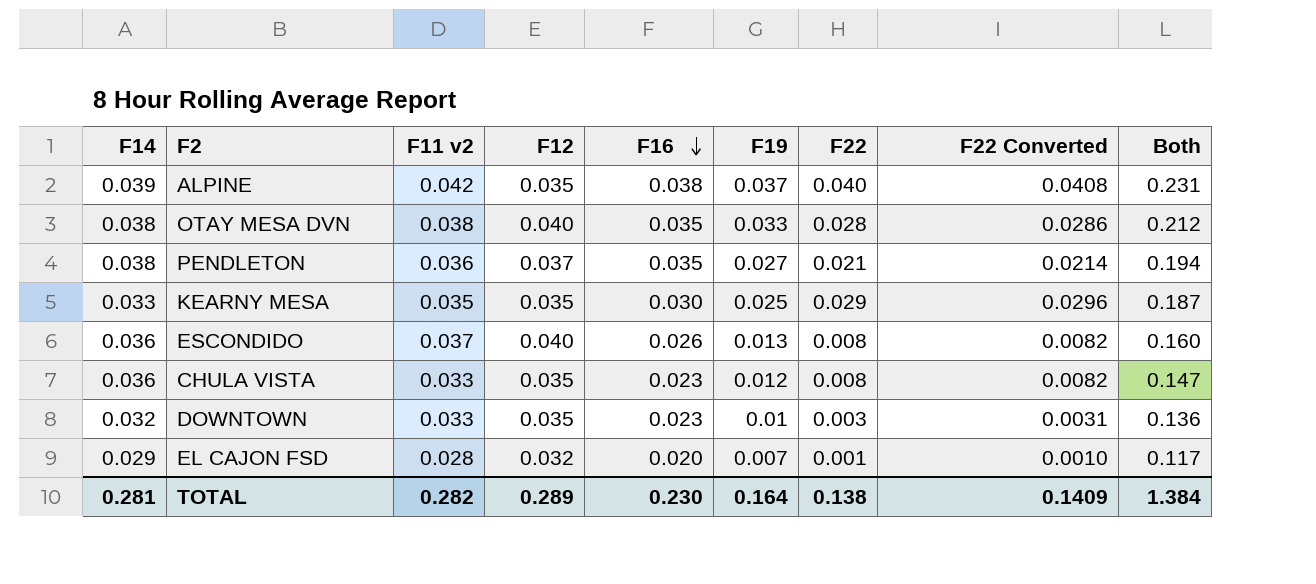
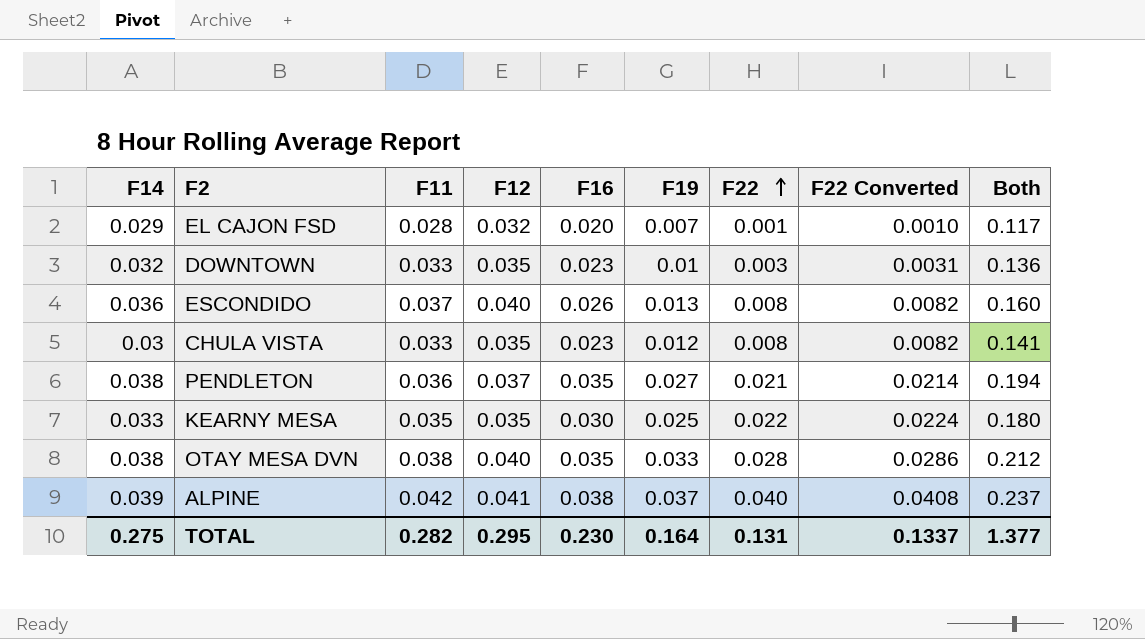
row order: F16 descending -> F22 ascending
column name: F11 v2 -> F11
CHULA VISTA | F14: 0.036 -> 0.03
CHULA VISTA | Both: 0.147 -> 0.141
KEARNY MESA | F22: 0.029 -> 0.022
KEARNY MESA | F22 Converted: 0.0296 -> 0.0224
KEARNY MESA | Both: 0.187 -> 0.180
ALPINE | F12: 0.035 -> 0.041
ALPINE | Both: 0.231 -> 0.237
TOTAL | F14: 0.281 -> 0.275
TOTAL | F12: 0.289 -> 0.295
TOTAL | F22: 0.138 -> 0.131
TOTAL | F22 Converted: 0.1409 -> 0.1337
TOTAL | Both: 1.384 -> 1.377

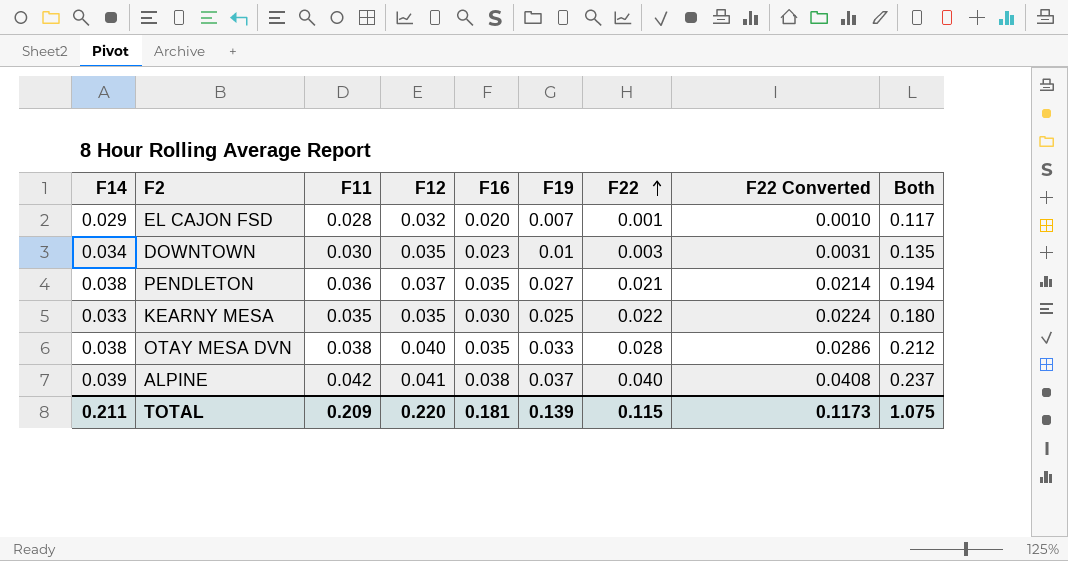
row ESCONDIDO: 0.036 | 0.037 | 0.040 | 0.026 | 0.013 | 0.008 | 0.0082 | 0.160 -> none
row CHULA VISTA: 0.03 | 0.033 | 0.035 | 0.023 | 0.012 | 0.008 | 0.0082 | 0.141 -> none
DOWNTOWN | F14: 0.032 -> 0.034
DOWNTOWN | F11: 0.033 -> 0.030
DOWNTOWN | Both: 0.136 -> 0.135
TOTAL | F14: 0.275 -> 0.211
TOTAL | F11: 0.282 -> 0.209
TOTAL | F12: 0.295 -> 0.220
TOTAL | F16: 0.230 -> 0.181
TOTAL | F19: 0.164 -> 0.139
TOTAL | F22: 0.131 -> 0.115
TOTAL | F22 Converted: 0.1337 -> 0.1173
TOTAL | Both: 1.377 -> 1.075

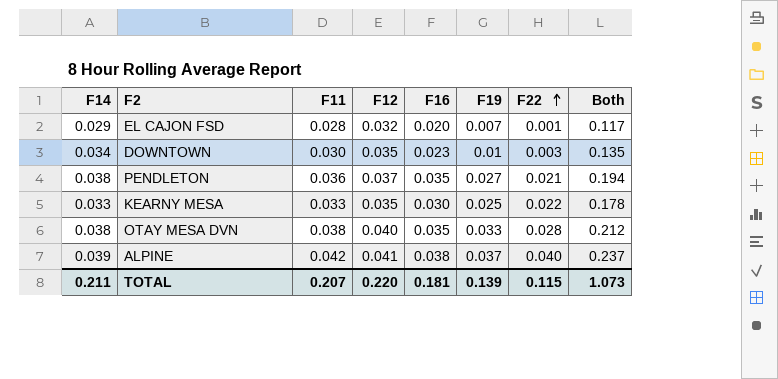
column F22 Converted | formula: [F22] * 1.02 -> none
KEARNY MESA | F11: 0.035 -> 0.033
KEARNY MESA | Both: 0.180 -> 0.178
TOTAL | F11: 0.209 -> 0.207
TOTAL | Both: 1.075 -> 1.073

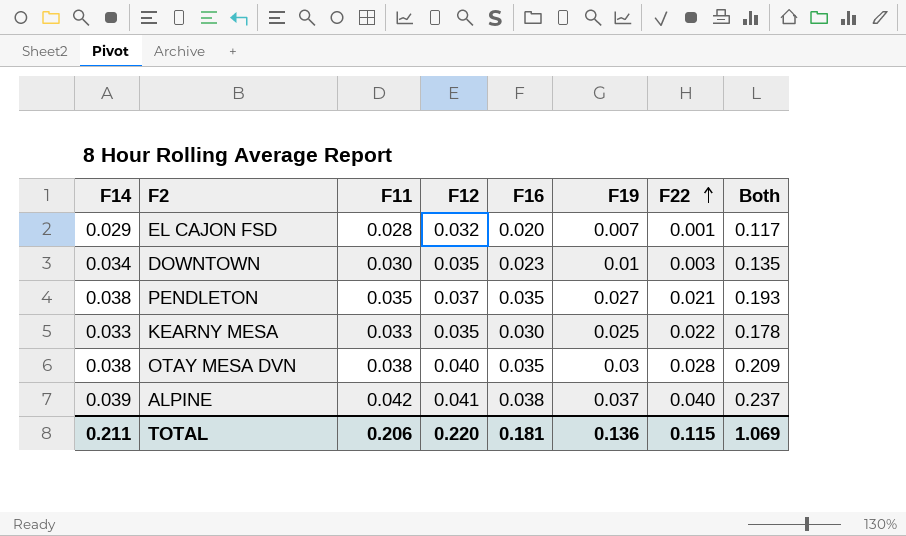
PENDLETON | F11: 0.036 -> 0.035
PENDLETON | Both: 0.194 -> 0.193
OTAY MESA DVN | F19: 0.033 -> 0.03
OTAY MESA DVN | Both: 0.212 -> 0.209
TOTAL | F11: 0.207 -> 0.206
TOTAL | F19: 0.139 -> 0.136
TOTAL | Both: 1.073 -> 1.069

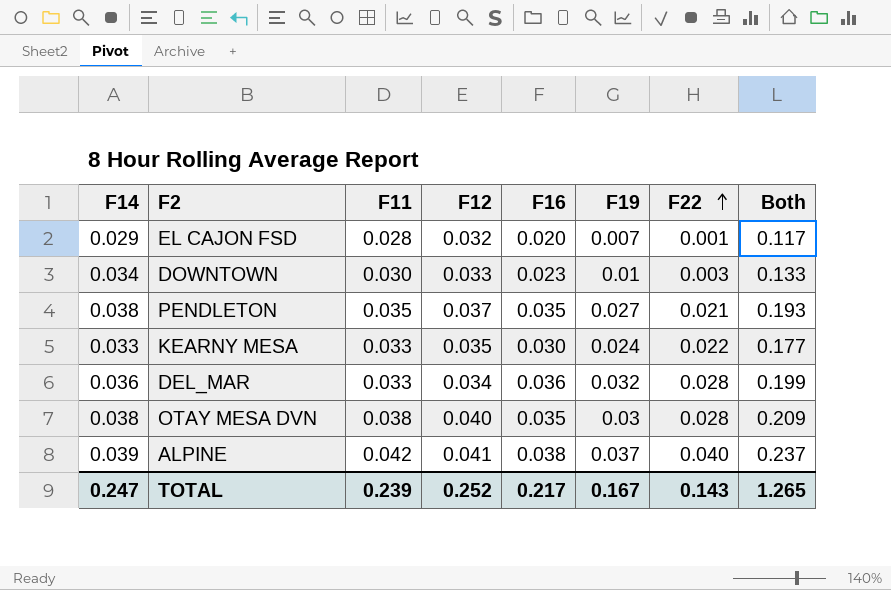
DOWNTOWN | F12: 0.035 -> 0.033
DOWNTOWN | Both: 0.135 -> 0.133
KEARNY MESA | F19: 0.025 -> 0.024
KEARNY MESA | Both: 0.178 -> 0.177
row DEL_MAR: none -> 0.036 | 0.033 | 0.034 | 0.036 | 0.032 | 0.028 | 0.199
TOTAL | F14: 0.211 -> 0.247
TOTAL | F11: 0.206 -> 0.239
TOTAL | F12: 0.220 -> 0.252
TOTAL | F16: 0.181 -> 0.217
TOTAL | F19: 0.136 -> 0.167
TOTAL | F22: 0.115 -> 0.143
TOTAL | Both: 1.069 -> 1.265

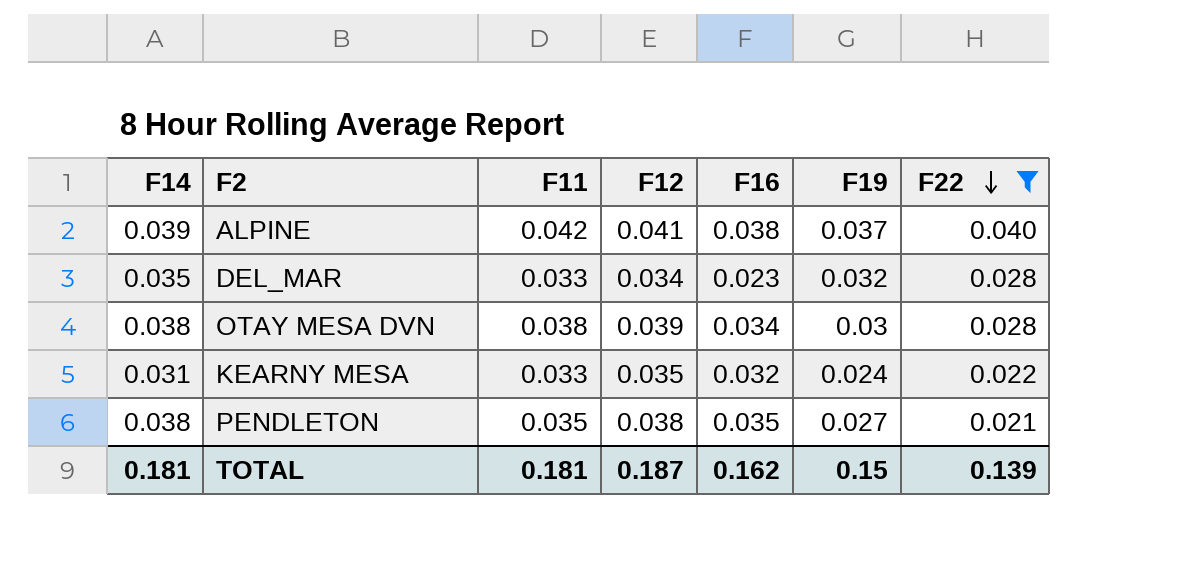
filter: none -> F22 >= 0.021
row order: F22 ascending -> F22 descending
column Both | formula: [F14] + [F11] + [F12] + [F16] + [F19] + [F22] -> none
DEL_MAR | F14: 0.036 -> 0.035
DEL_MAR | F16: 0.036 -> 0.023
OTAY MESA DVN | F12: 0.040 -> 0.039
OTAY MESA DVN | F16: 0.035 -> 0.034
KEARNY MESA | F14: 0.033 -> 0.031
KEARNY MESA | F16: 0.030 -> 0.032
PENDLETON | F12: 0.037 -> 0.038
TOTAL | F14: 0.247 -> 0.181
TOTAL | F11: 0.239 -> 0.181
TOTAL | F12: 0.252 -> 0.187
TOTAL | F16: 0.217 -> 0.162
TOTAL | F19: 0.167 -> 0.15
TOTAL | F22: 0.143 -> 0.139

